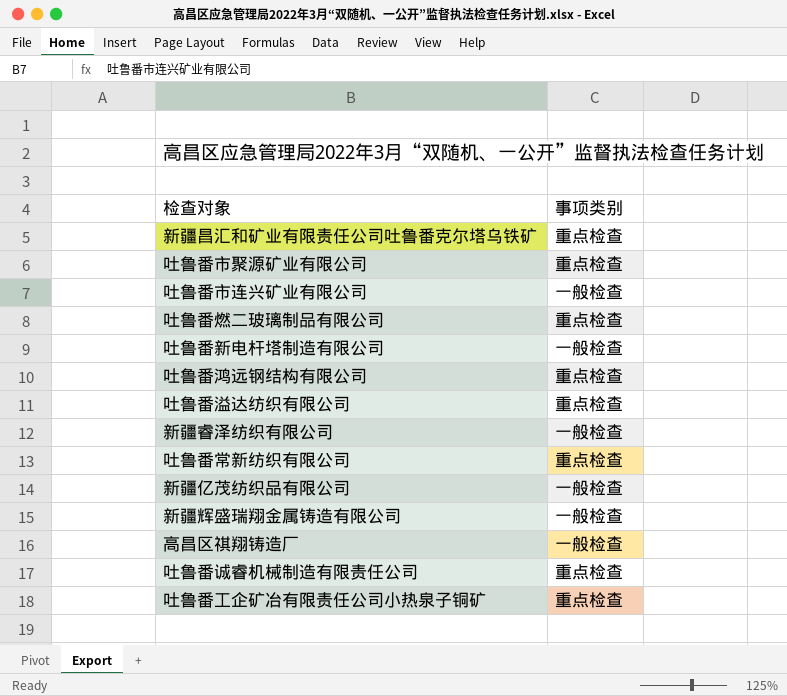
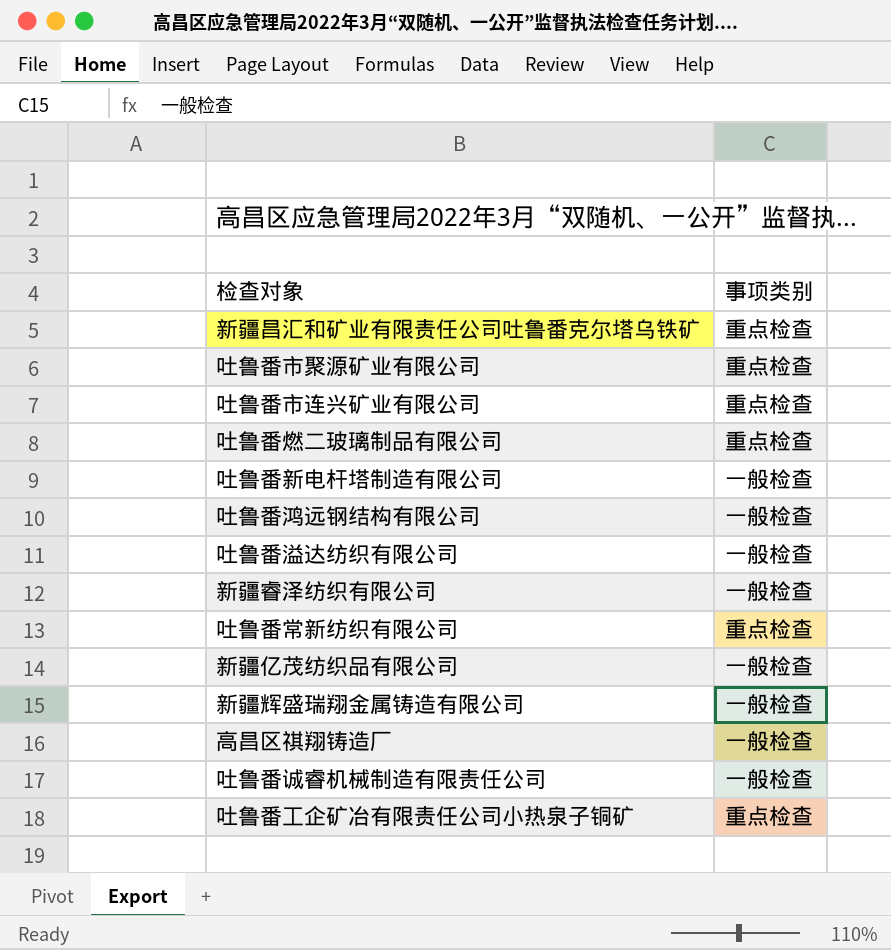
吐鲁番市连兴矿业有限公司 | 事项类别: 一般检查 -> 重点检查
吐鲁番鸿远钢结构有限公司 | 事项类别: 重点检查 -> 一般检查
吐鲁番溢达纺织有限公司 | 事项类别: 重点检查 -> 一般检查
吐鲁番诚睿机械制造有限责任公司 | 事项类别: 重点检查 -> 一般检查

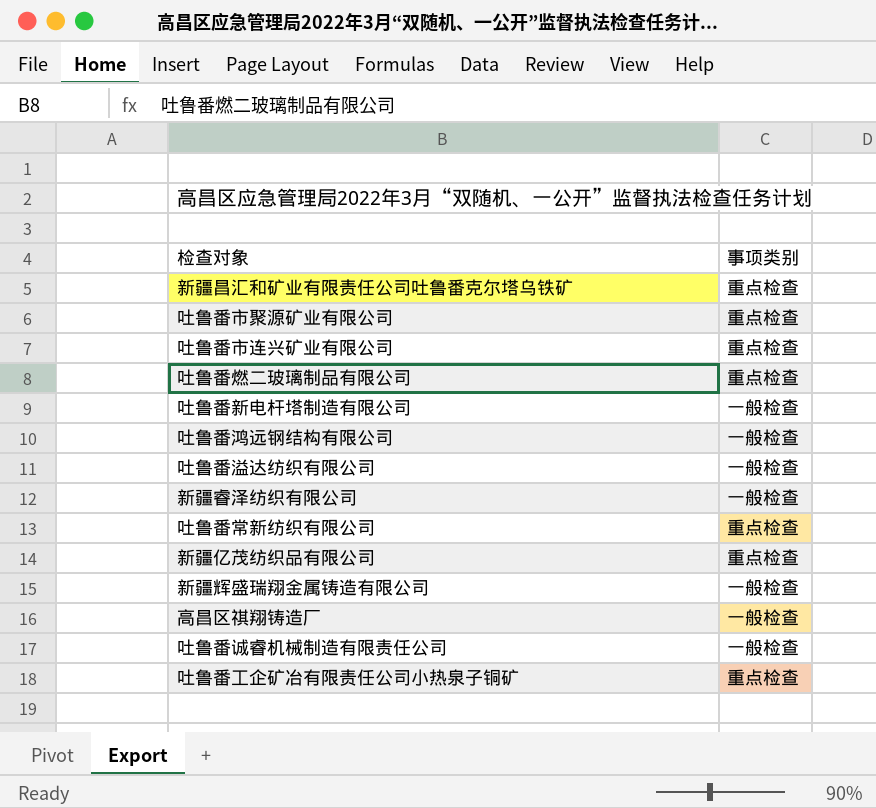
新疆亿茂纺织品有限公司 | 事项类别: 一般检查 -> 重点检查

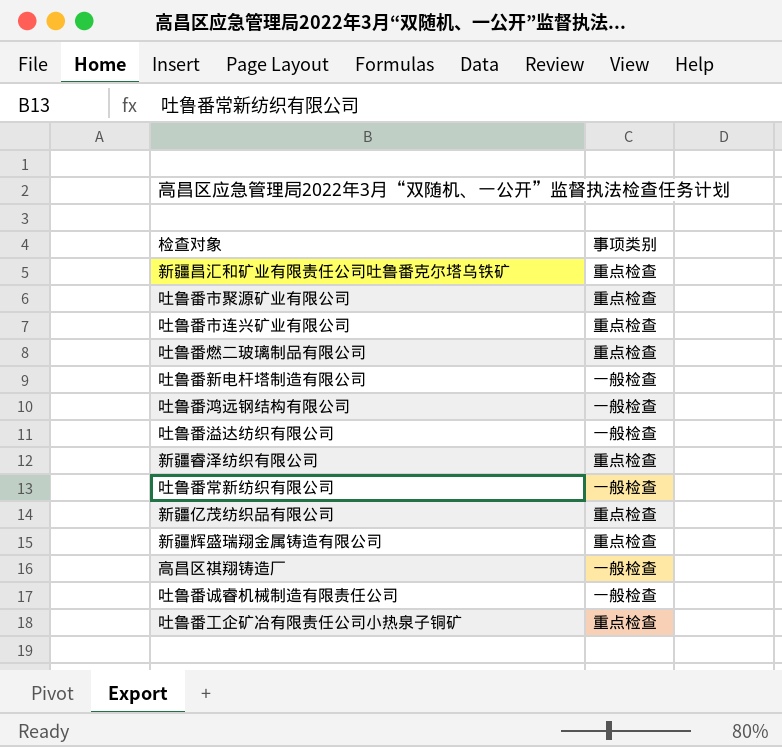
新疆睿泽纺织有限公司 | 事项类别: 一般检查 -> 重点检查
吐鲁番常新纺织有限公司 | 事项类别: 重点检查 -> 一般检查
新疆辉盛瑞翔金属铸造有限公司 | 事项类别: 一般检查 -> 重点检查

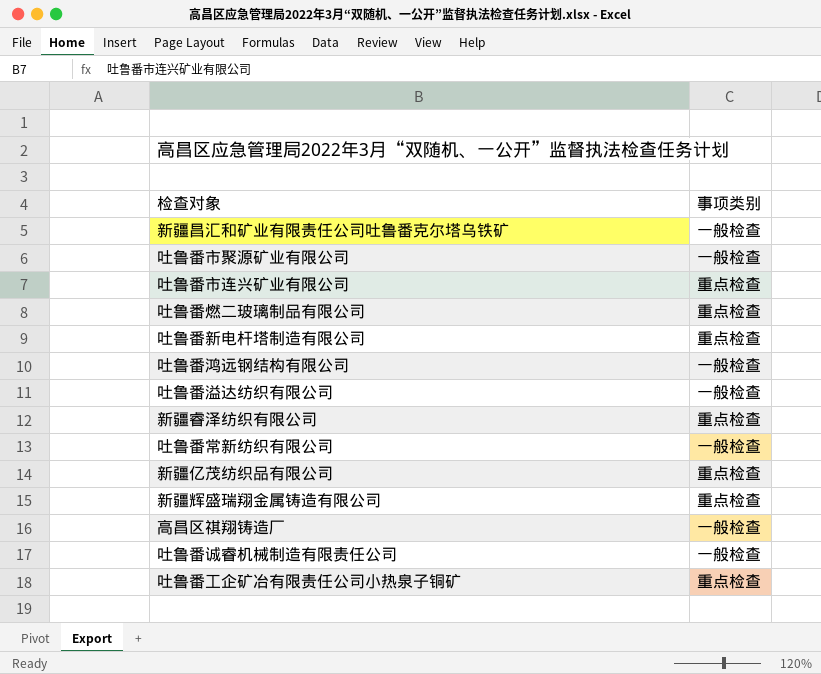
新疆昌汇和矿业有限责任公司吐鲁番克尔塔乌铁矿 | 事项类别: 重点检查 -> 一般检查
吐鲁番市聚源矿业有限公司 | 事项类别: 重点检查 -> 一般检查
吐鲁番新电杆塔制造有限公司 | 事项类别: 一般检查 -> 重点检查

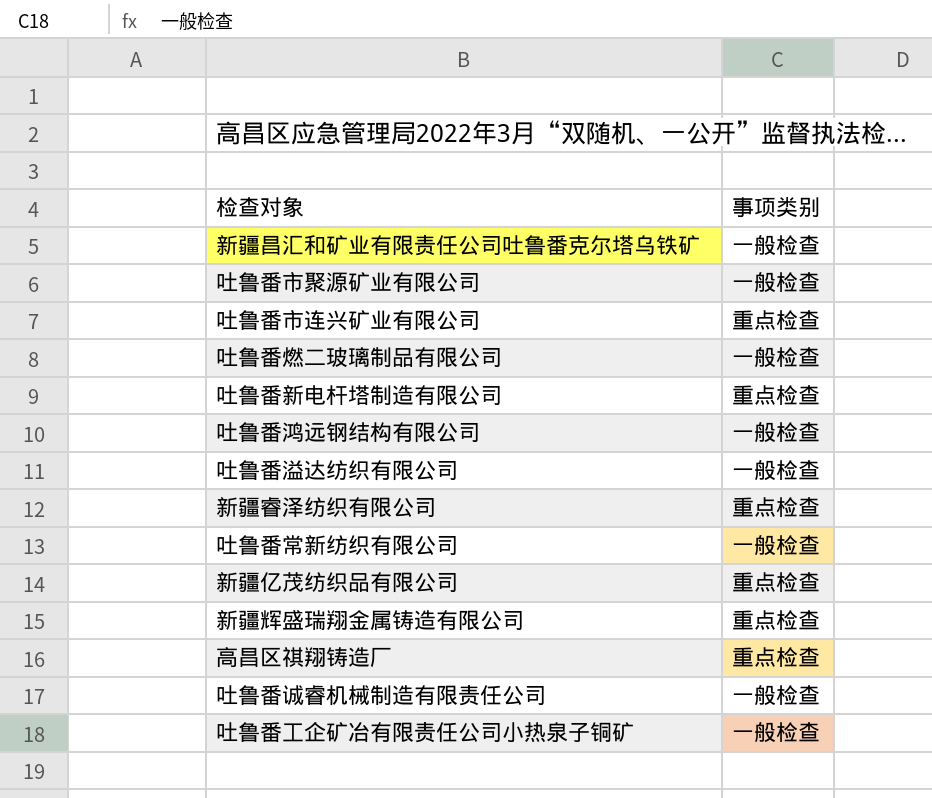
吐鲁番燃二玻璃制品有限公司 | 事项类别: 重点检查 -> 一般检查
高昌区祺翔铸造厂 | 事项类别: 一般检查 -> 重点检查
吐鲁番工企矿冶有限责任公司小热泉子铜矿 | 事项类别: 重点检查 -> 一般检查

